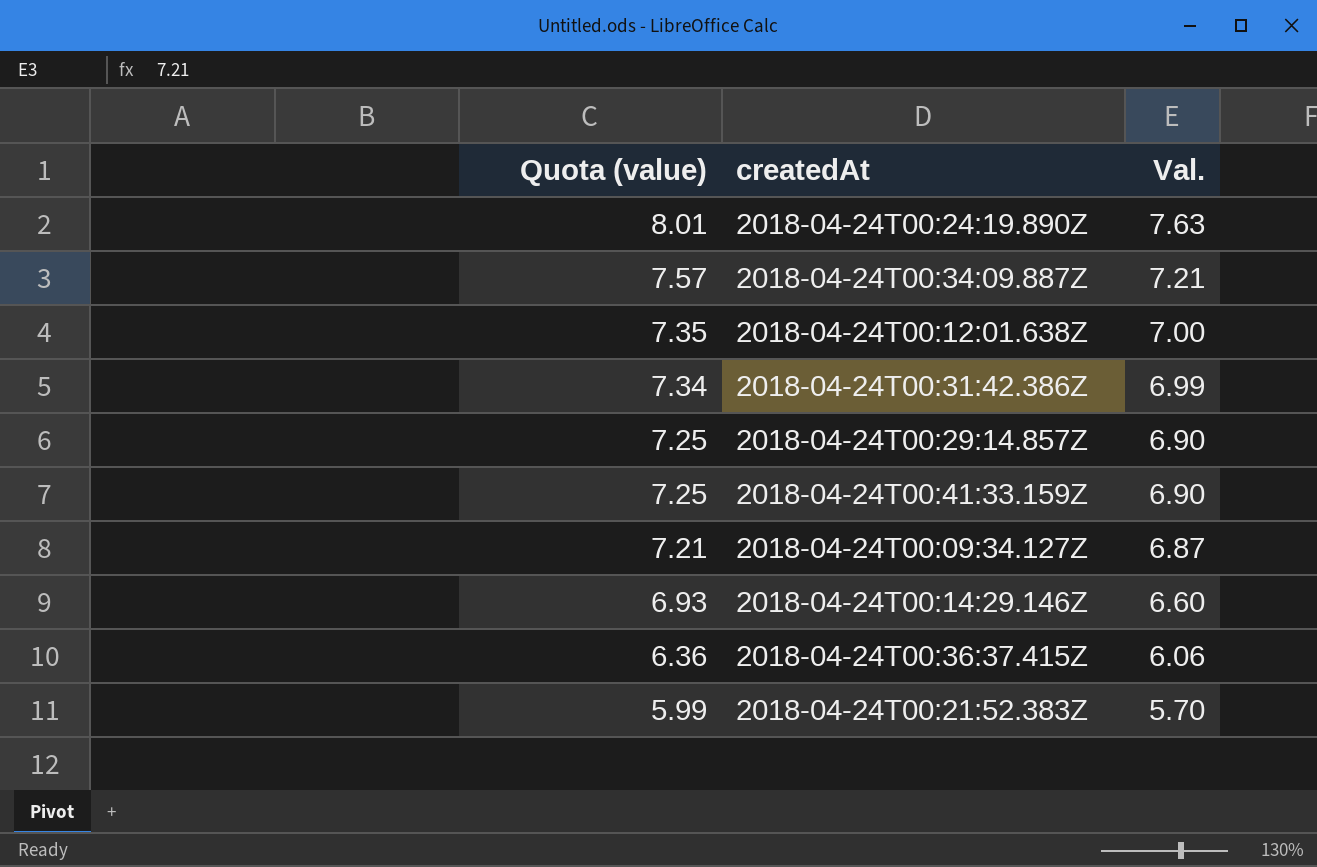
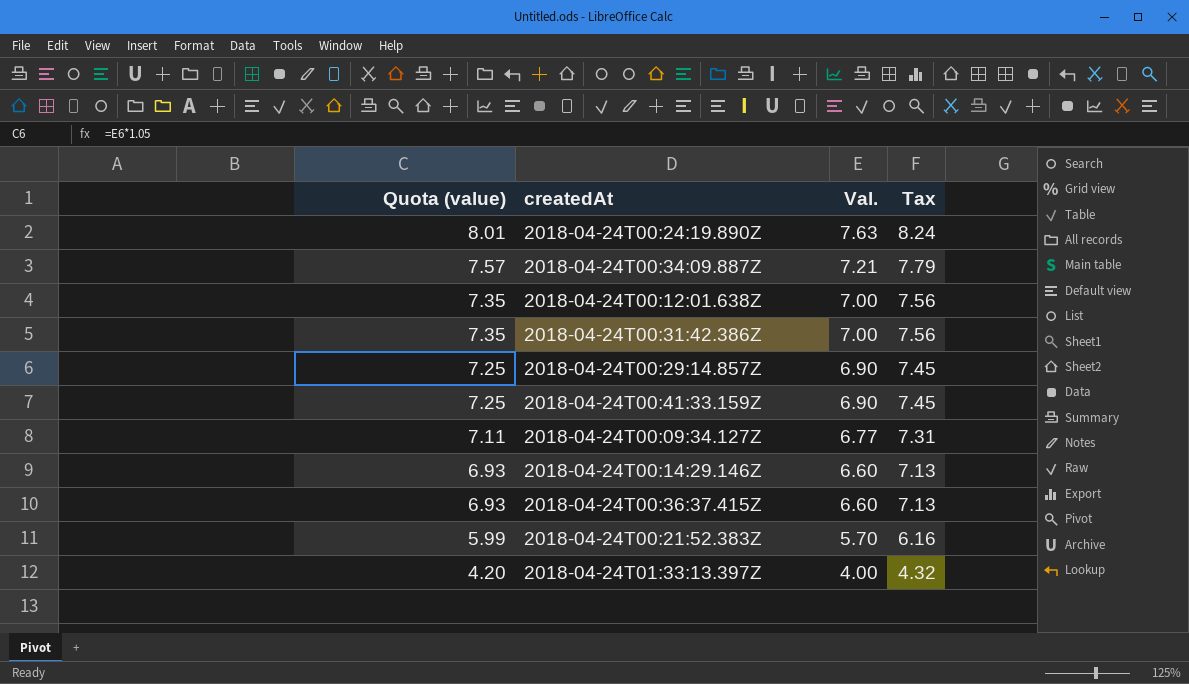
column Tax | formula: none -> [Val.] * 1.08
2018-04-24T00:31:42.386Z | Quota (value): 7.34 -> 7.35
2018-04-24T00:31:42.386Z | Val.: 6.99 -> 7.00
2018-04-24T00:09:34.127Z | Quota (value): 7.21 -> 7.11
2018-04-24T00:09:34.127Z | Val.: 6.87 -> 6.77
2018-04-24T00:36:37.415Z | Quota (value): 6.36 -> 6.93
2018-04-24T00:36:37.415Z | Val.: 6.06 -> 6.60
row 2018-04-24T01:33:13.397Z: none -> 4.20 | 4.00 | 4.32

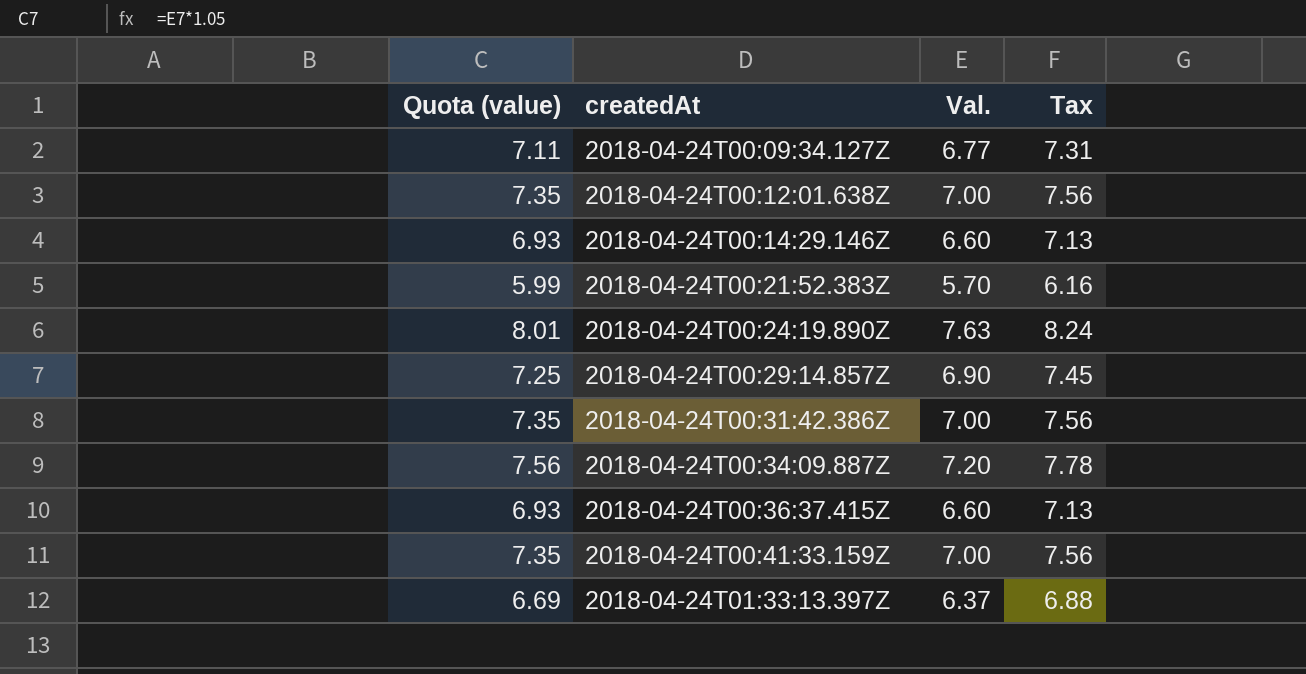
row order: Quota (value) descending -> createdAt ascending
2018-04-24T00:34:09.887Z | Quota (value): 7.57 -> 7.56
2018-04-24T00:34:09.887Z | Val.: 7.21 -> 7.20
2018-04-24T00:34:09.887Z | Tax: 7.79 -> 7.78
2018-04-24T00:41:33.159Z | Quota (value): 7.25 -> 7.35
2018-04-24T00:41:33.159Z | Val.: 6.90 -> 7.00
2018-04-24T00:41:33.159Z | Tax: 7.45 -> 7.56
2018-04-24T01:33:13.397Z | Quota (value): 4.20 -> 6.69
2018-04-24T01:33:13.397Z | Val.: 4.00 -> 6.37
2018-04-24T01:33:13.397Z | Tax: 4.32 -> 6.88

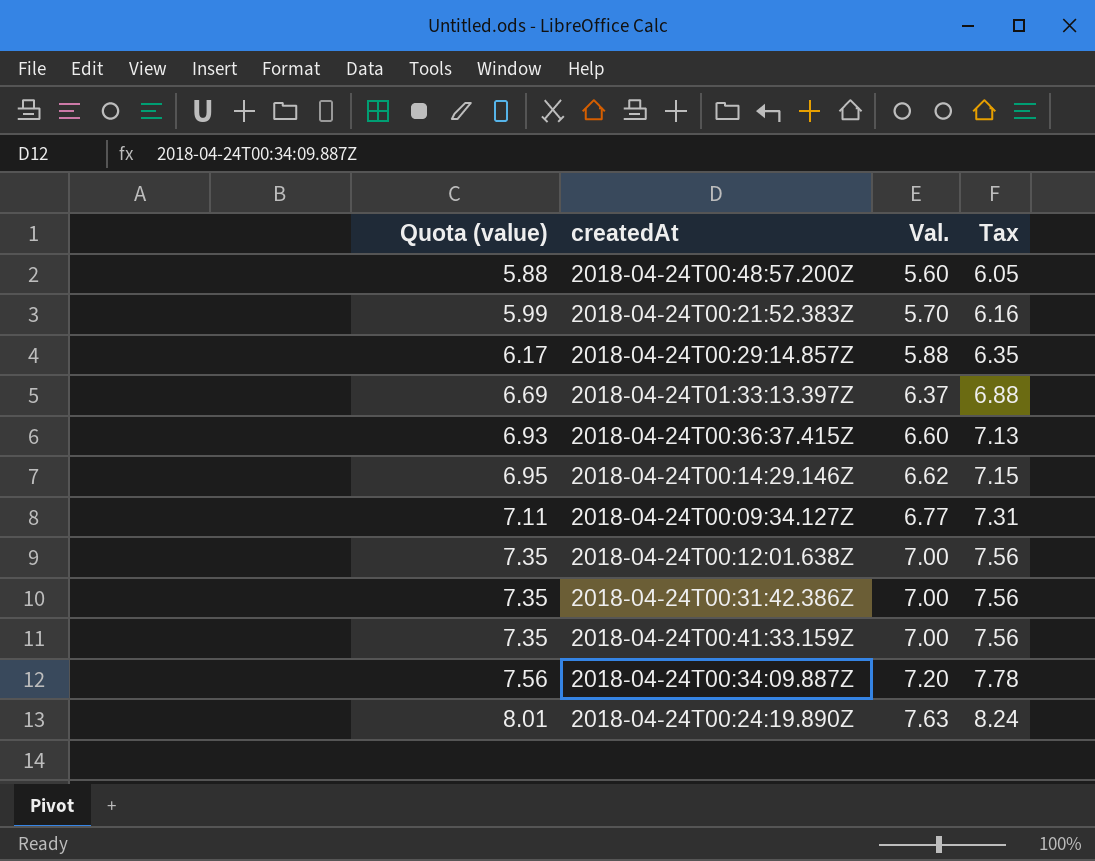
row order: createdAt ascending -> Quota (value) ascending
row 2018-04-24T00:48:57.200Z: none -> 5.88 | 5.60 | 6.05
2018-04-24T00:29:14.857Z | Quota (value): 7.25 -> 6.17
2018-04-24T00:29:14.857Z | Val.: 6.90 -> 5.88
2018-04-24T00:29:14.857Z | Tax: 7.45 -> 6.35
2018-04-24T00:14:29.146Z | Quota (value): 6.93 -> 6.95
2018-04-24T00:14:29.146Z | Val.: 6.60 -> 6.62
2018-04-24T00:14:29.146Z | Tax: 7.13 -> 7.15

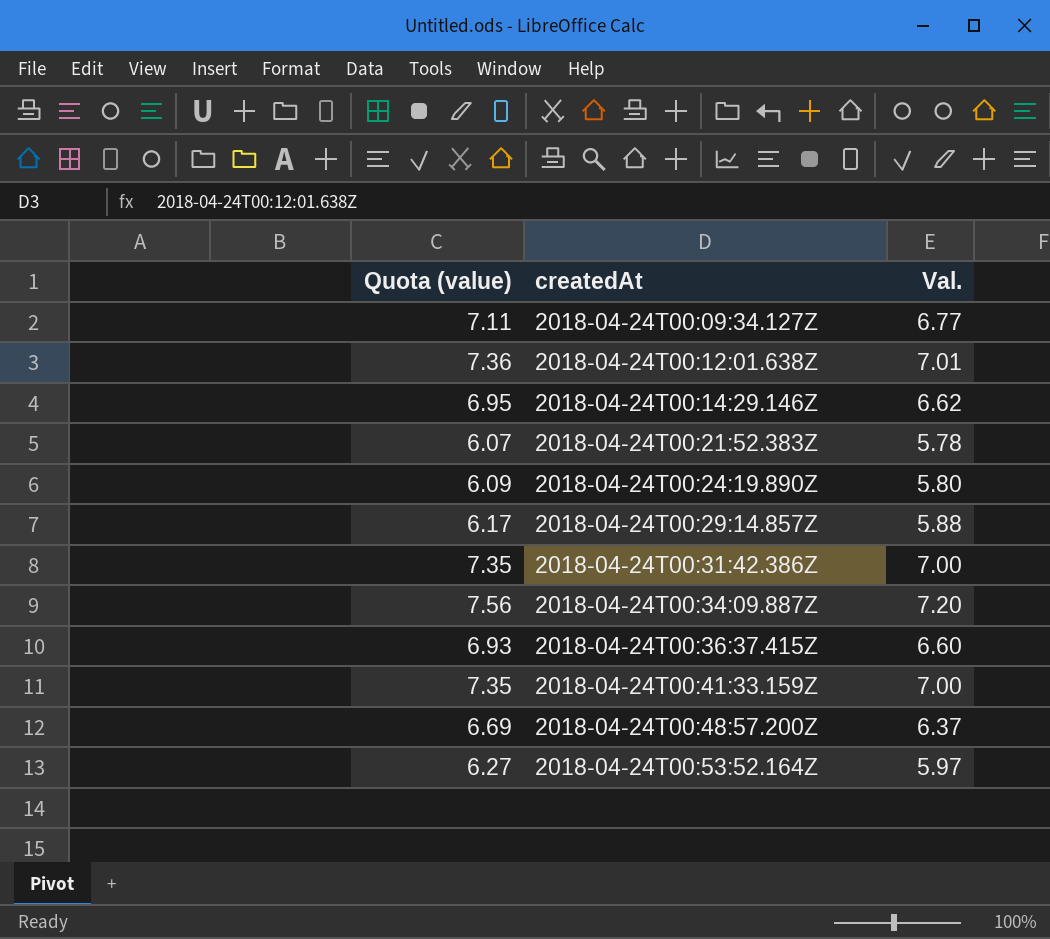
row order: Quota (value) ascending -> createdAt ascending
column Tax | formula: [Val.] * 1.08 -> none
row 2018-04-24T01:33:13.397Z: 6.69 | 6.37 | 6.88 -> none
2018-04-24T00:12:01.638Z | Quota (value): 7.35 -> 7.36
2018-04-24T00:12:01.638Z | Val.: 7.00 -> 7.01
2018-04-24T00:21:52.383Z | Quota (value): 5.99 -> 6.07
2018-04-24T00:21:52.383Z | Val.: 5.70 -> 5.78
2018-04-24T00:24:19.890Z | Quota (value): 8.01 -> 6.09
2018-04-24T00:24:19.890Z | Val.: 7.63 -> 5.80
2018-04-24T00:48:57.200Z | Quota (value): 5.88 -> 6.69
2018-04-24T00:48:57.200Z | Val.: 5.60 -> 6.37
row 2018-04-24T00:53:52.164Z: none -> 6.27 | 5.97

